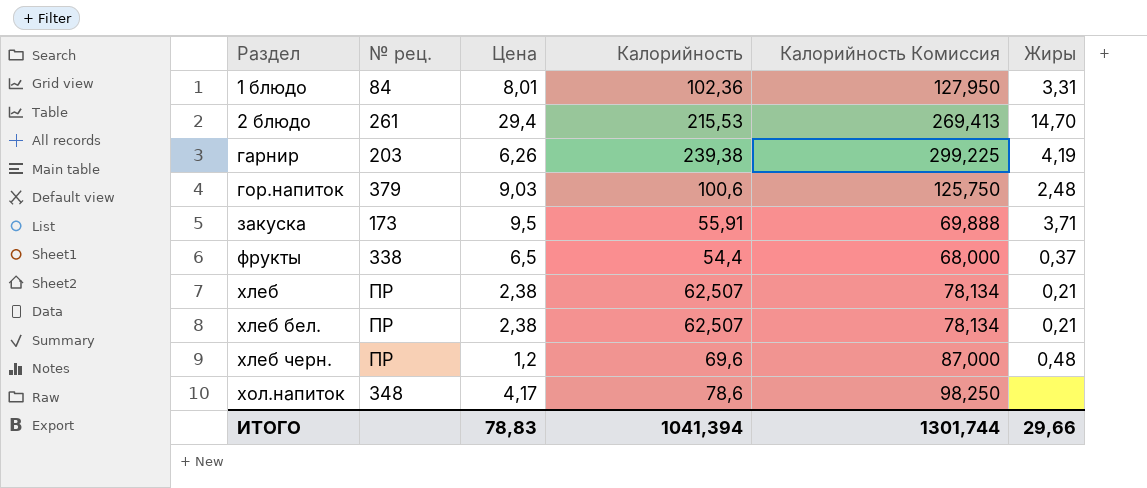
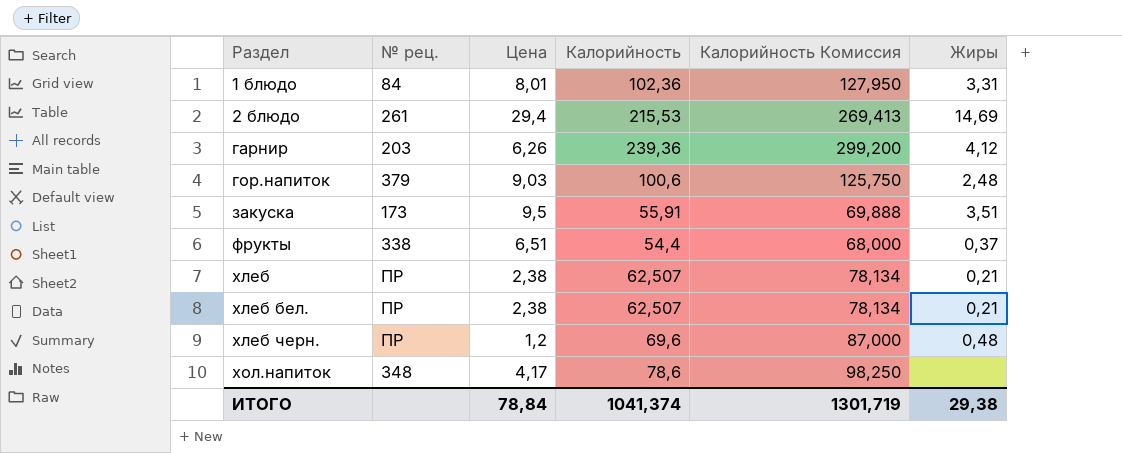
2 блюдо | Жиры: 14,70 -> 14,69
гарнир | Калорийность: 239,38 -> 239,36
гарнир | Калорийность Комиссия: 299,225 -> 299,200
гарнир | Жиры: 4,19 -> 4,12
закуска | Жиры: 3,71 -> 3,51
фрукты | Цена: 6,5 -> 6,51
ИТОГО | Цена: 78,83 -> 78,84
ИТОГО | Калорийность: 1041,394 -> 1041,374
ИТОГО | Калорийность Комиссия: 1301,744 -> 1301,719
ИТОГО | Жиры: 29,66 -> 29,38

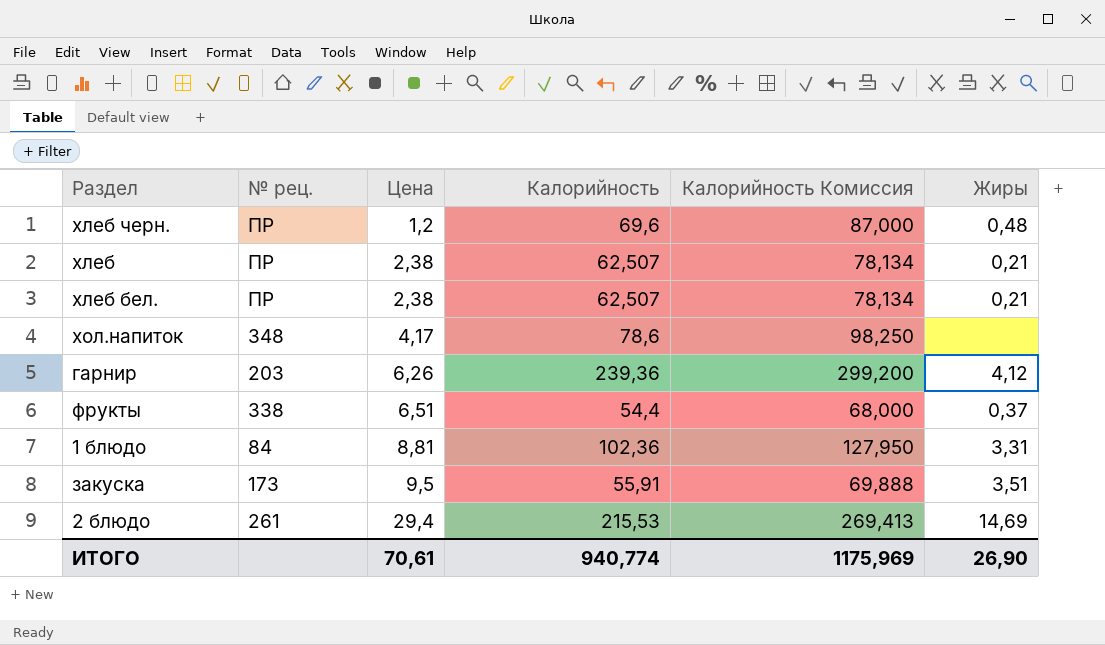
row order: Раздел ascending -> Цена ascending
row гор.напиток: 379 | 9,03 | 100,6 | 125,750 | 2,48 -> none
1 блюдо | Цена: 8,01 -> 8,81
ИТОГО | Цена: 78,84 -> 70,61
ИТОГО | Калорийность: 1041,374 -> 940,774
ИТОГО | Калорийность Комиссия: 1301,719 -> 1175,969
ИТОГО | Жиры: 29,38 -> 26,90

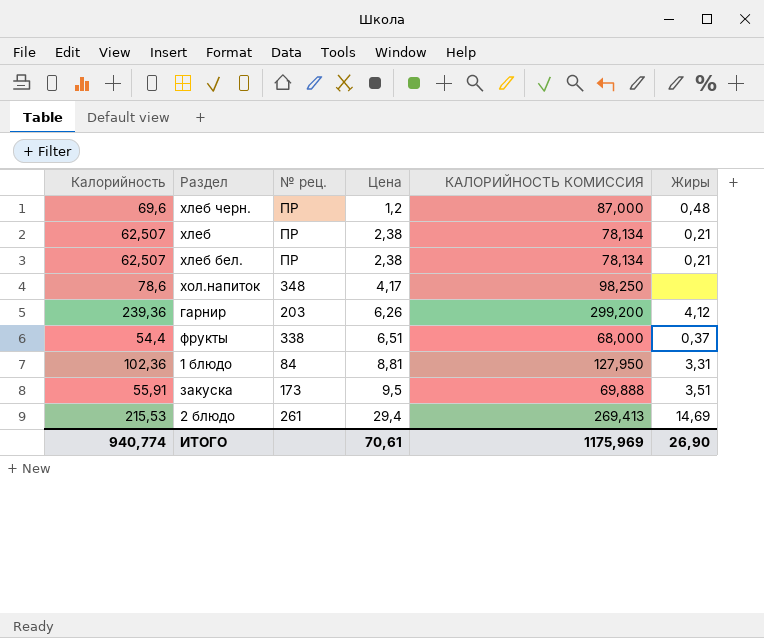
column Калорийность | position: 4 -> 1
column name: Калорийность Комиссия -> КАЛОРИЙНОСТЬ КОМИССИЯ

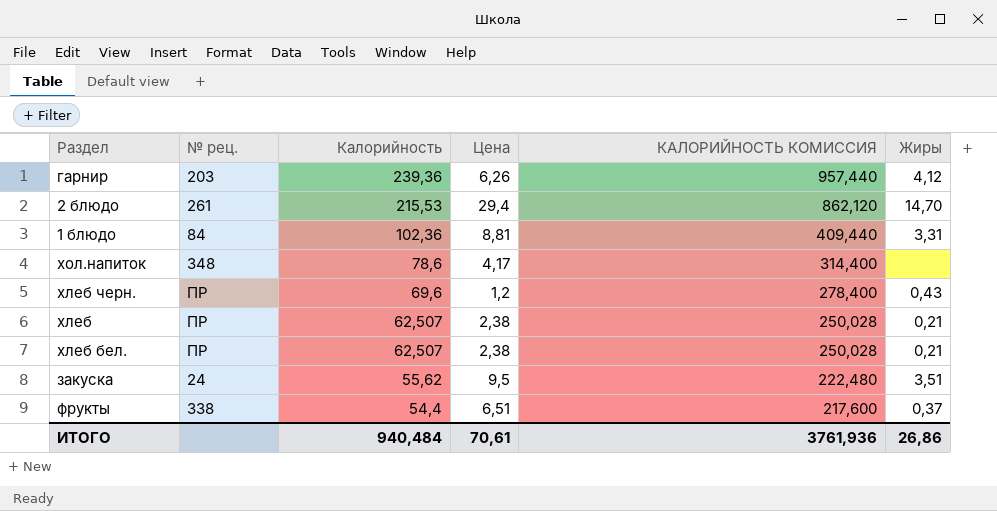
row order: Цена ascending -> Калорийность descending
column Калорийность | position: 1 -> 3
column КАЛОРИЙНОСТЬ КОМИССИЯ | formula: [Калорийность] * 1,25 -> [Калорийность] * 4
2 блюдо | Жиры: 14,69 -> 14,70
хлеб черн. | Жиры: 0,48 -> 0,43
закуска | № рец.: 173 -> 24
закуска | Калорийность: 55,91 -> 55,62
ИТОГО | Калорийность: 940,774 -> 940,484
ИТОГО | КАЛОРИЙНОСТЬ КОМИССИЯ: 1175,969 -> 3761,936
ИТОГО | Жиры: 26,90 -> 26,86

